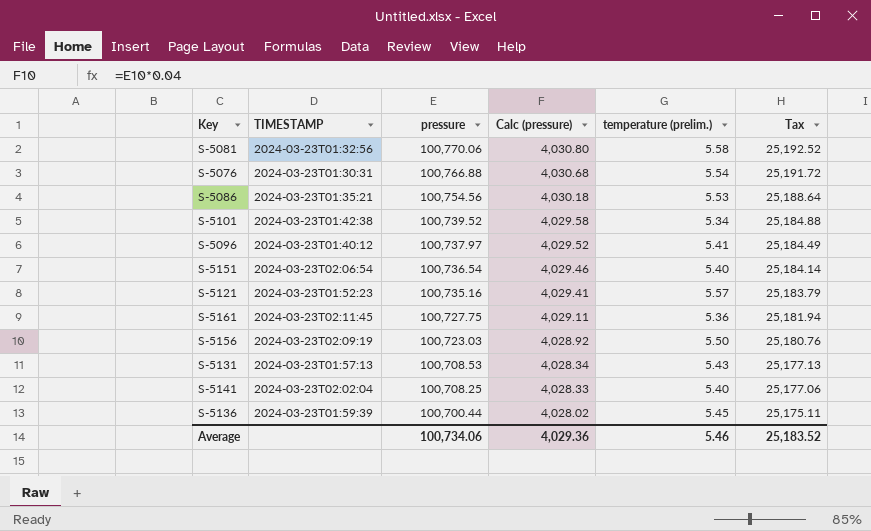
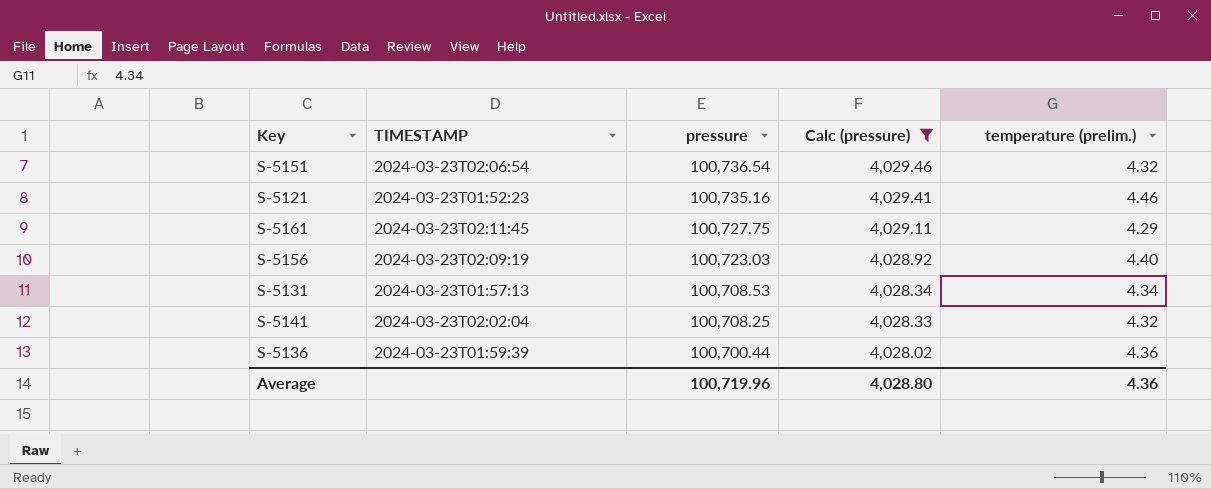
filter: none -> Calc (pressure) <= 4,029.46
column Tax | formula: [pressure] * 0.25 -> none
S-5151 | temperature (prelim.): 5.40 -> 4.32
S-5121 | temperature (prelim.): 5.57 -> 4.46
S-5161 | temperature (prelim.): 5.36 -> 4.29
S-5156 | temperature (prelim.): 5.50 -> 4.40
S-5131 | temperature (prelim.): 5.43 -> 4.34
S-5141 | temperature (prelim.): 5.40 -> 4.32
S-5136 | temperature (prelim.): 5.45 -> 4.36
Average | pressure: 100,734.06 -> 100,719.96
Average | Calc (pressure): 4,029.36 -> 4,028.80
Average | temperature (prelim.): 5.46 -> 4.36

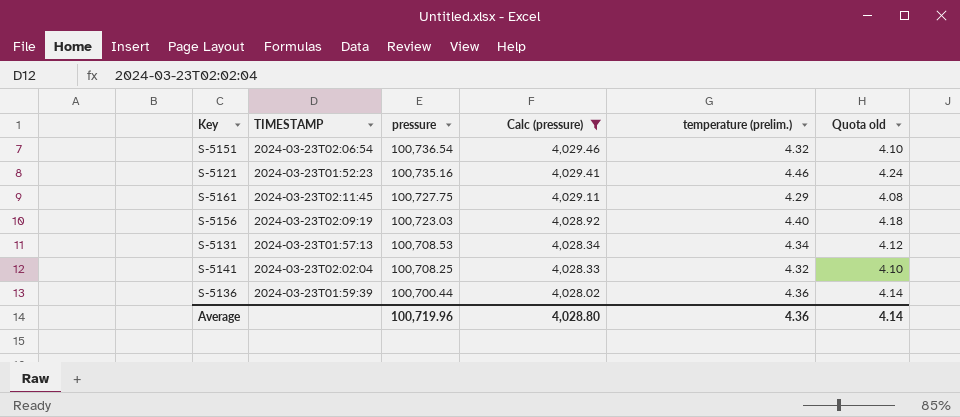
column Quota old | formula: none -> [temperature (prelim.)] * 0.95

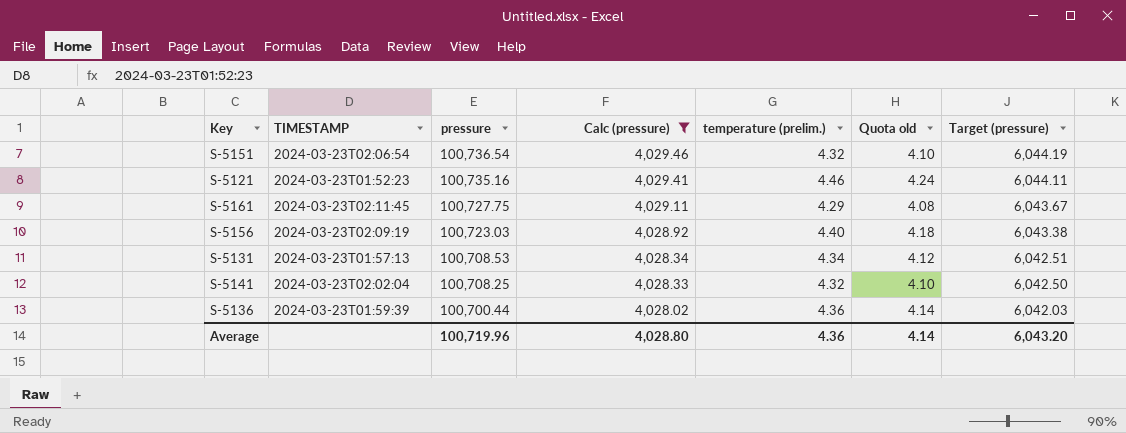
column Target (pressure) | formula: none -> [pressure] * 0.06

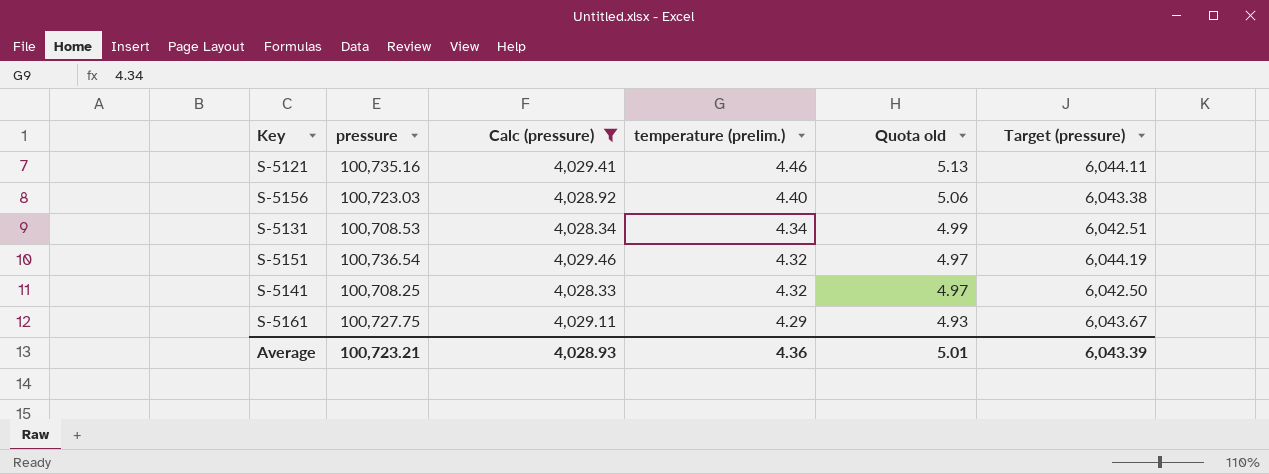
row order: pressure descending -> temperature (prelim.) descending
column TIMESTAMP | position: 2 -> none
column Quota old | formula: [temperature (prelim.)] * 0.95 -> [temperature (prelim.)] * 1.15
row S-5136: 2024-03-23T01:59:39 | 100,700.44 | 4,028.02 | 4.36 | 4.14 | 6,042.03 -> none
Average | pressure: 100,719.96 -> 100,723.21
Average | Calc (pressure): 4,028.80 -> 4,028.93
Average | Quota old: 4.14 -> 5.01
Average | Target (pressure): 6,043.20 -> 6,043.39

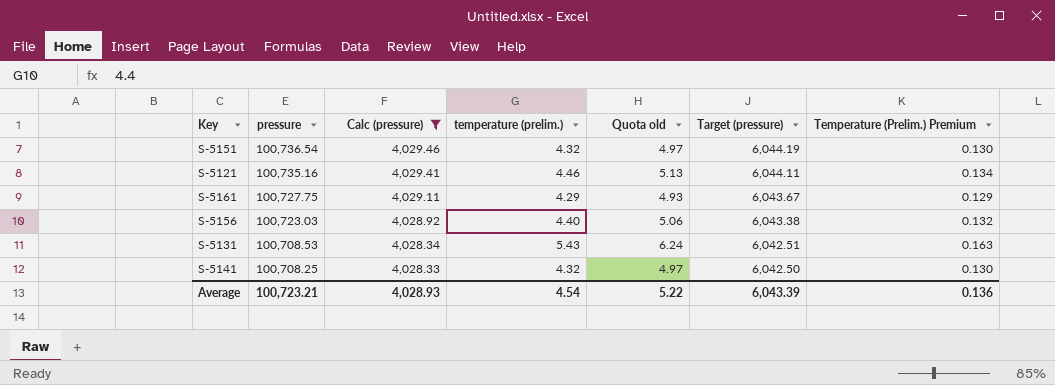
row order: temperature (prelim.) descending -> pressure descending
column Temperature (Prelim.) Premium | formula: none -> [temperature (prelim.)] * 0.03
S-5131 | temperature (prelim.): 4.34 -> 5.43
S-5131 | Quota old: 4.99 -> 6.24
Average | temperature (prelim.): 4.36 -> 4.54
Average | Quota old: 5.01 -> 5.22

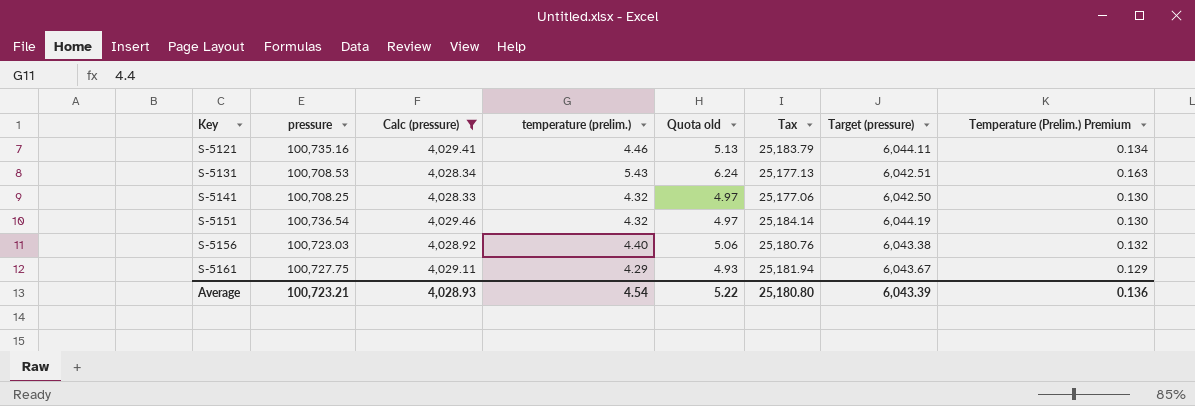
row order: pressure descending -> Key ascending
column Tax | formula: none -> [pressure] * 0.25

